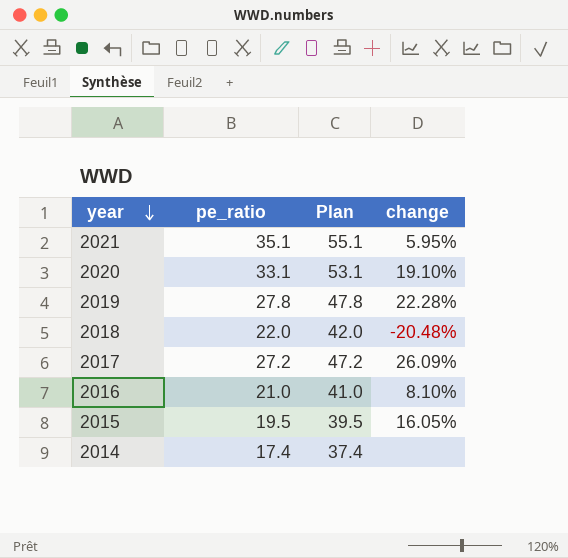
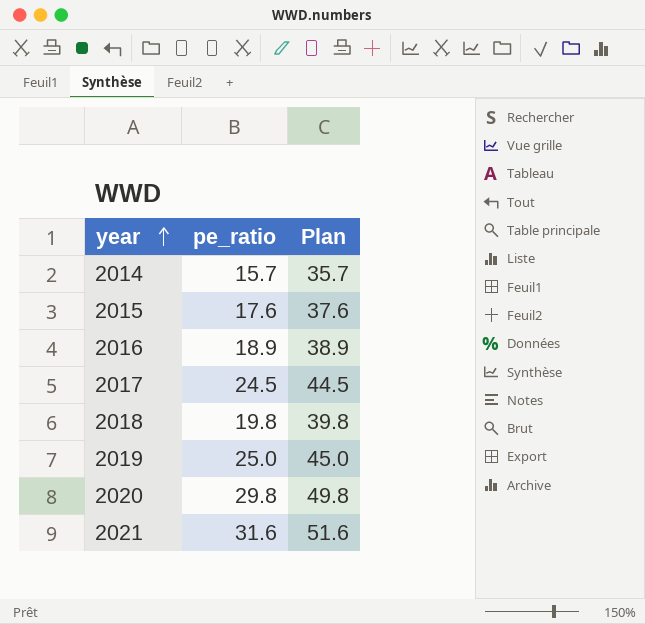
row order: year descending -> year ascending
column change | position: 4 -> none
2014 | pe_ratio: 17.4 -> 15.7
2014 | Plan: 37.4 -> 35.7
2015 | pe_ratio: 19.5 -> 17.6
2015 | Plan: 39.5 -> 37.6
2016 | pe_ratio: 21.0 -> 18.9
2016 | Plan: 41.0 -> 38.9
2017 | pe_ratio: 27.2 -> 24.5
2017 | Plan: 47.2 -> 44.5
2018 | pe_ratio: 22.0 -> 19.8
2018 | Plan: 42.0 -> 39.8
2019 | pe_ratio: 27.8 -> 25.0
2019 | Plan: 47.8 -> 45.0
2020 | pe_ratio: 33.1 -> 29.8
2020 | Plan: 53.1 -> 49.8
2021 | pe_ratio: 35.1 -> 31.6
2021 | Plan: 55.1 -> 51.6

